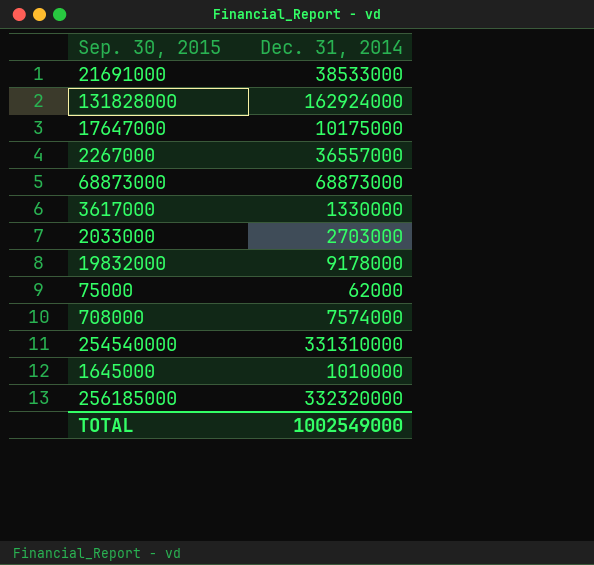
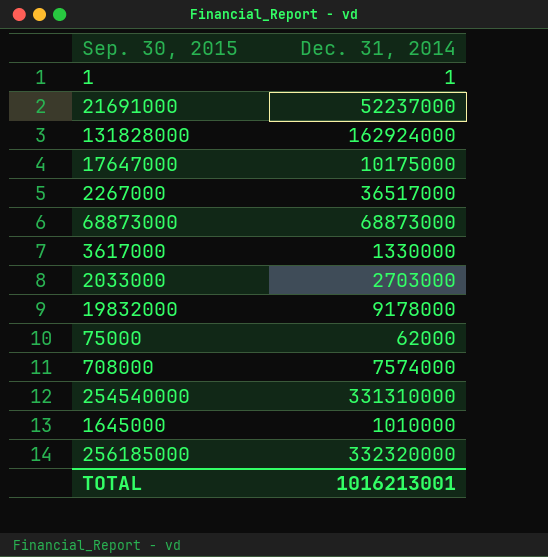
row 1: none -> 1
21691000 | Dec. 31, 2014: 38533000 -> 52237000
2267000 | Dec. 31, 2014: 36557000 -> 36517000
TOTAL | Dec. 31, 2014: 1002549000 -> 1016213001

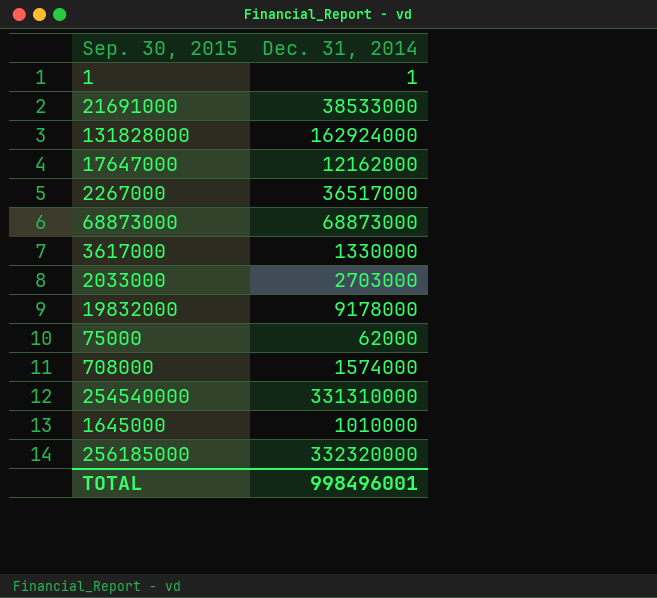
21691000 | Dec. 31, 2014: 52237000 -> 38533000
17647000 | Dec. 31, 2014: 10175000 -> 12162000
708000 | Dec. 31, 2014: 7574000 -> 1574000
TOTAL | Dec. 31, 2014: 1016213001 -> 998496001

